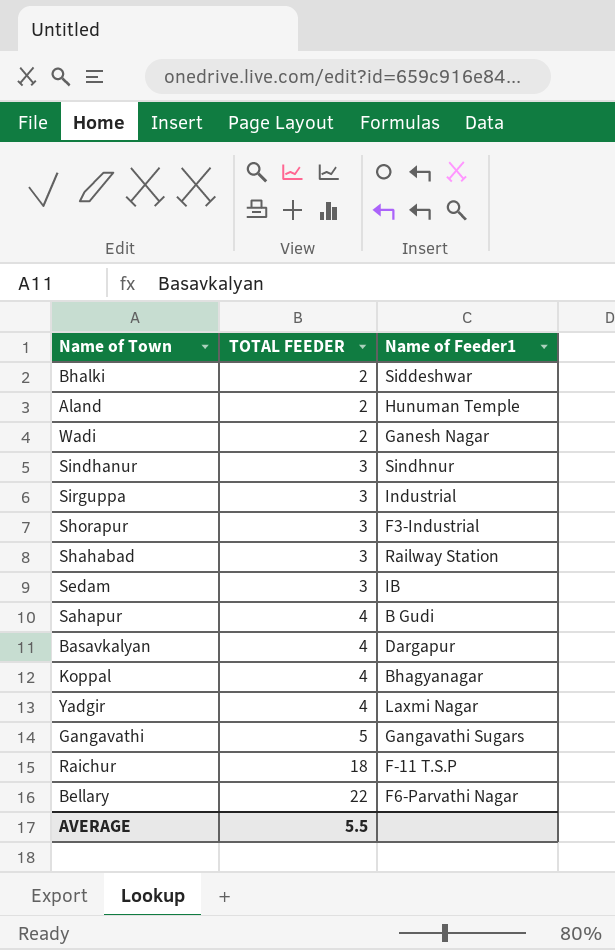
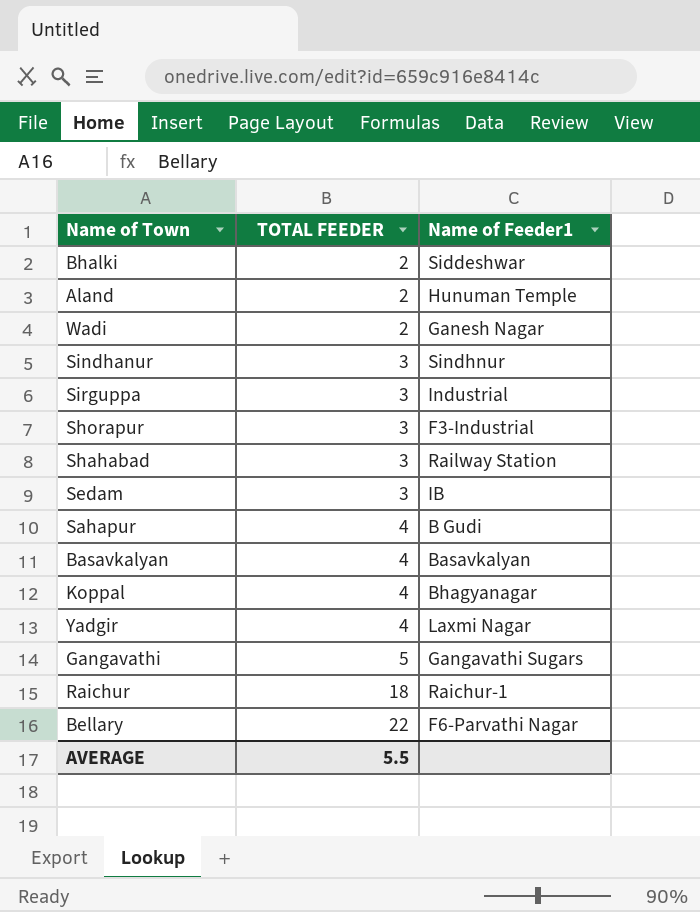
Basavkalyan | Name of Feeder1: Dargapur -> Basavkalyan
Raichur | Name of Feeder1: F-11 T.S.P -> Raichur-1

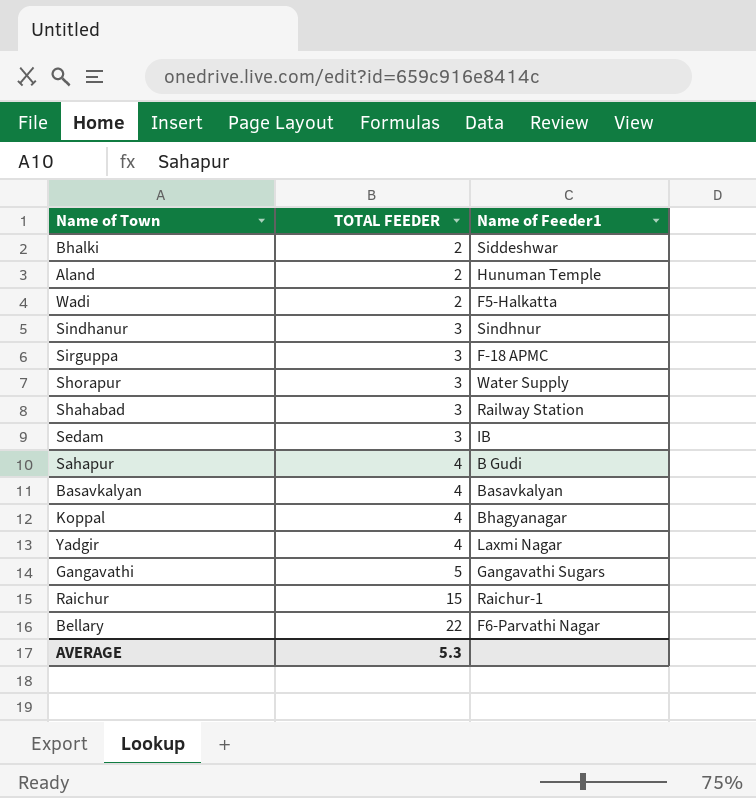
Wadi | Name of Feeder1: Ganesh Nagar -> F5-Halkatta
Sirguppa | Name of Feeder1: Industrial -> F-18 APMC
Shorapur | Name of Feeder1: F3-Industrial -> Water Supply
Raichur | TOTAL FEEDER: 18 -> 15
AVERAGE | TOTAL FEEDER: 5.5 -> 5.3

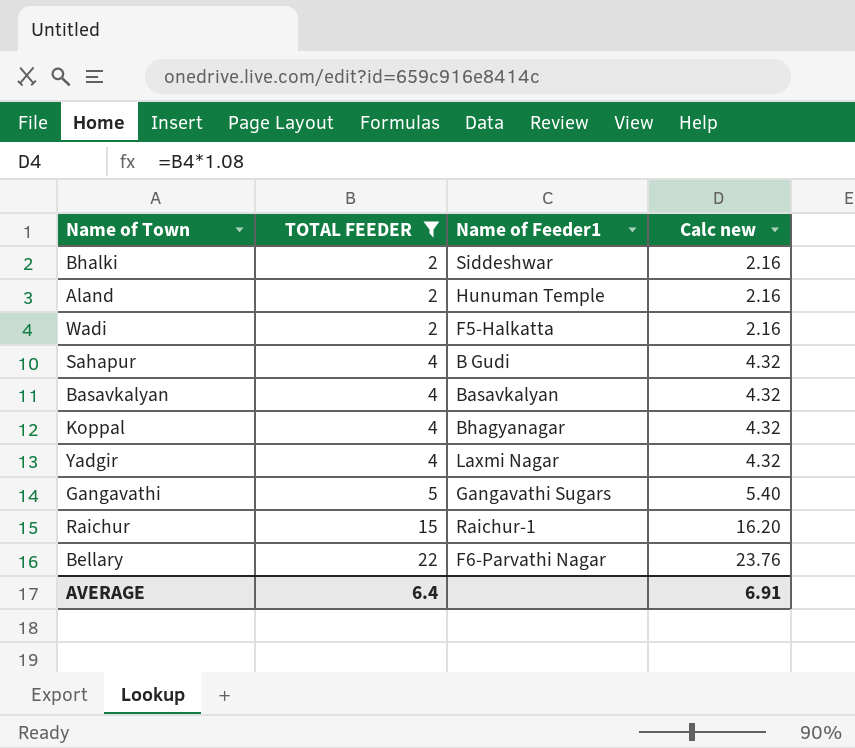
filter: none -> TOTAL FEEDER != 3
column Calc new | formula: none -> [TOTAL FEEDER] * 1.08
AVERAGE | TOTAL FEEDER: 5.3 -> 6.4

